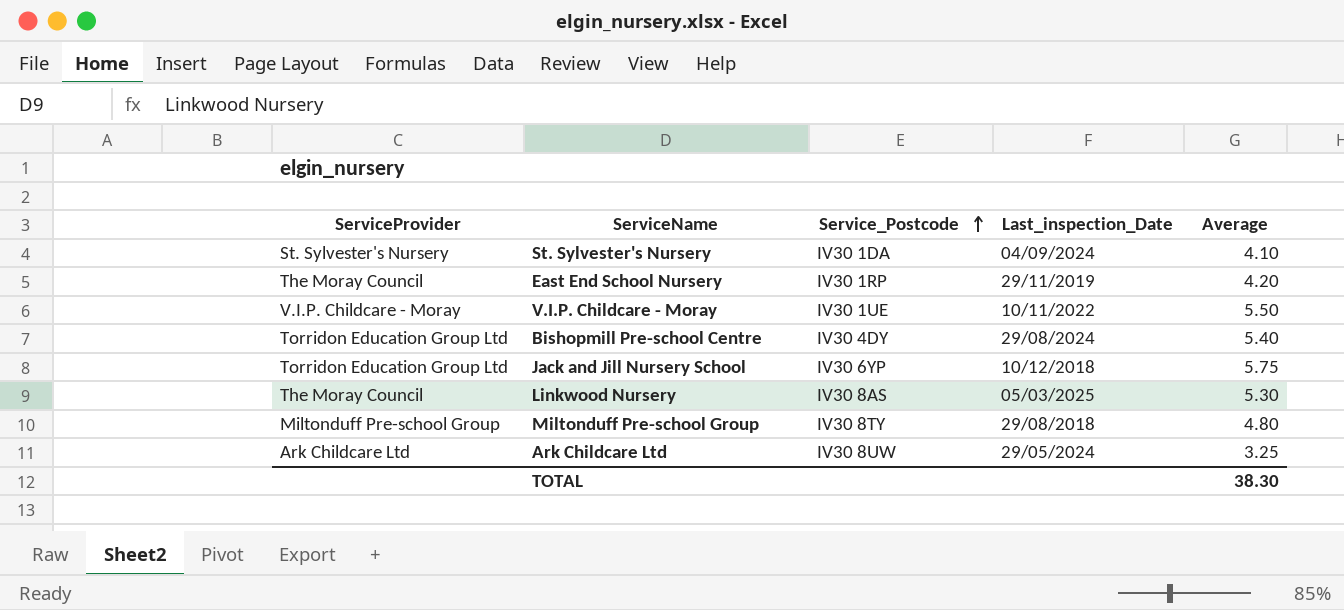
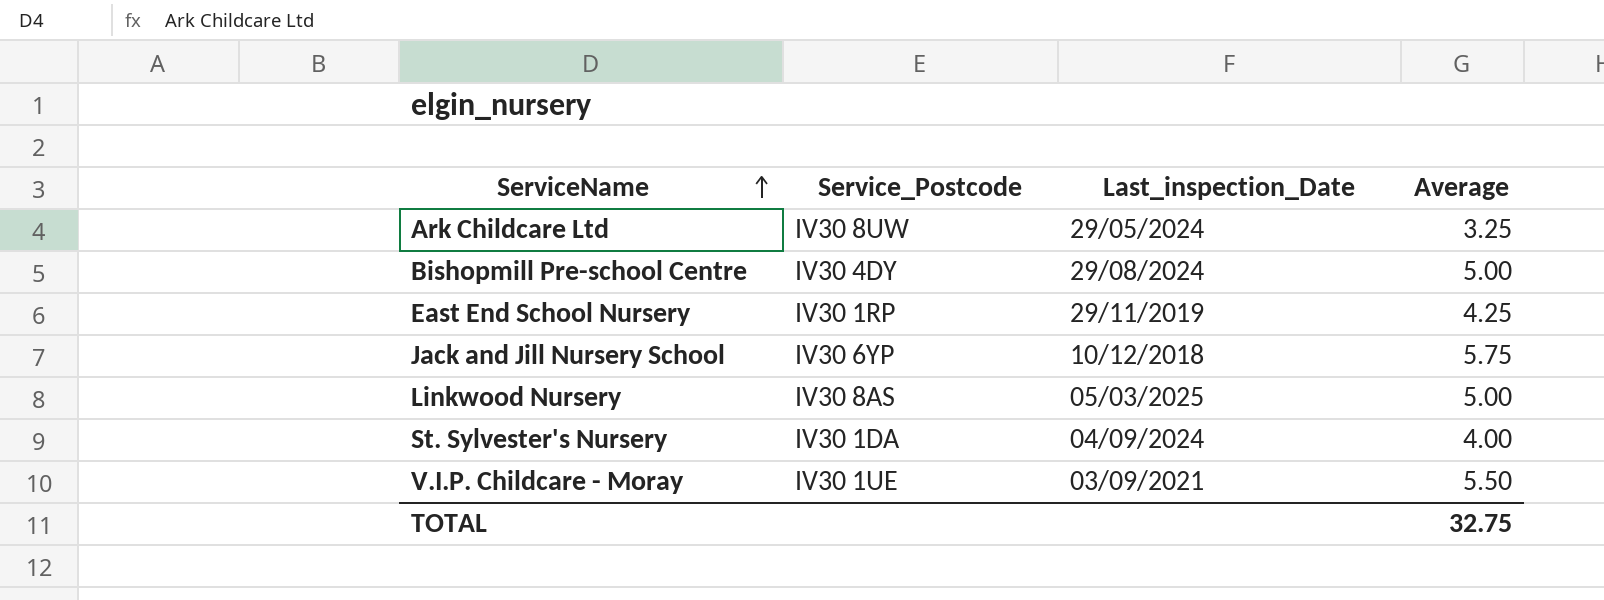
row order: Service_Postcode ascending -> ServiceName ascending
column ServiceProvider | position: 1 -> none
row Miltonduff Pre-school Group: Miltonduff Pre-school Group | IV30 8TY | 29/08/2018 | 4.80 -> none
Bishopmill Pre-school Centre | Average: 5.40 -> 5.00
East End School Nursery | Average: 4.20 -> 4.25
Linkwood Nursery | Average: 5.30 -> 5.00
St. Sylvester's Nursery | Average: 4.10 -> 4.00
V.I.P. Childcare - Moray | Last_inspection_Date: 10/11/2022 -> 03/09/2021
TOTAL | Average: 38.30 -> 32.75

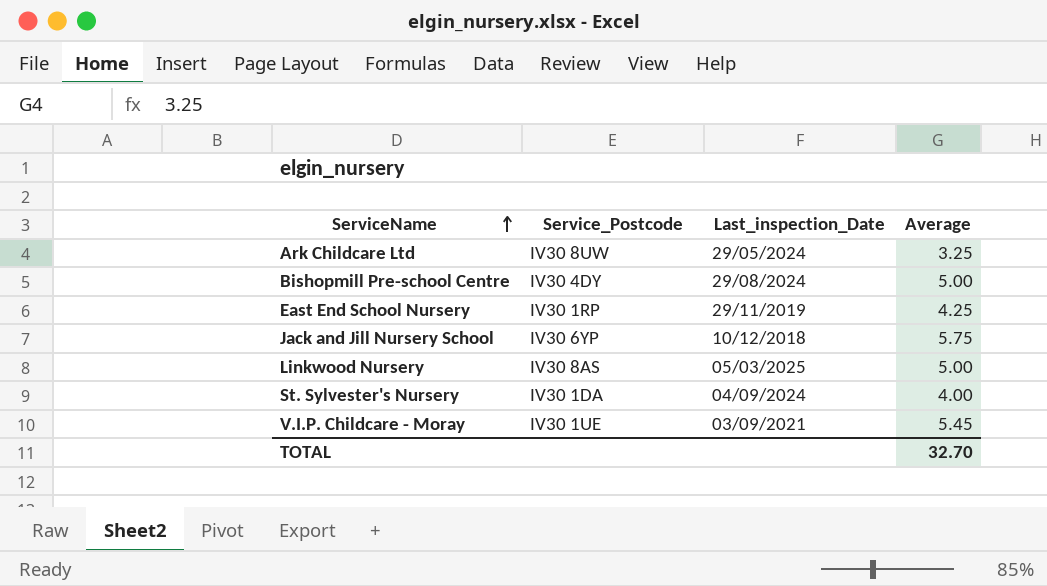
V.I.P. Childcare - Moray | Average: 5.50 -> 5.45
TOTAL | Average: 32.75 -> 32.70

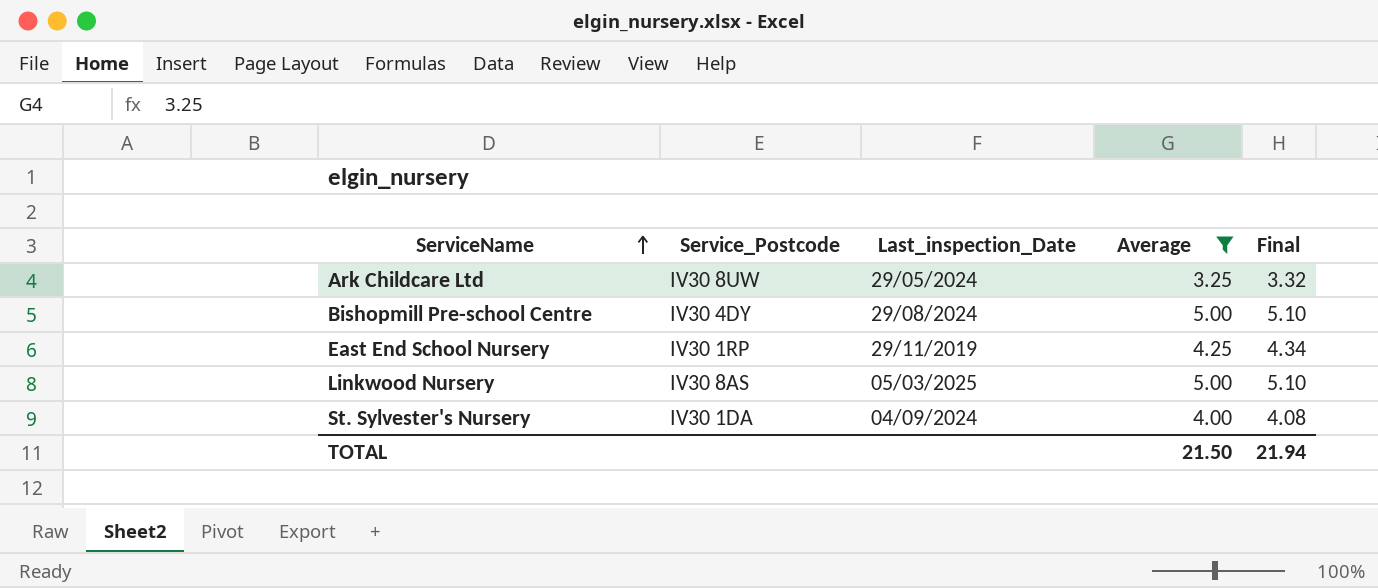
filter: none -> Average <= 5.00
column Final | formula: none -> [Average] * 1.02
TOTAL | Average: 32.70 -> 21.50

